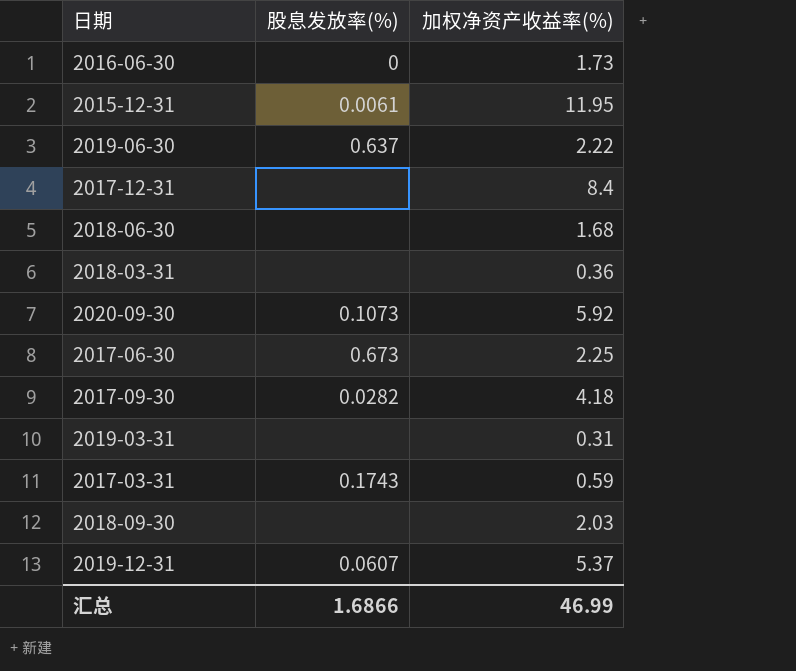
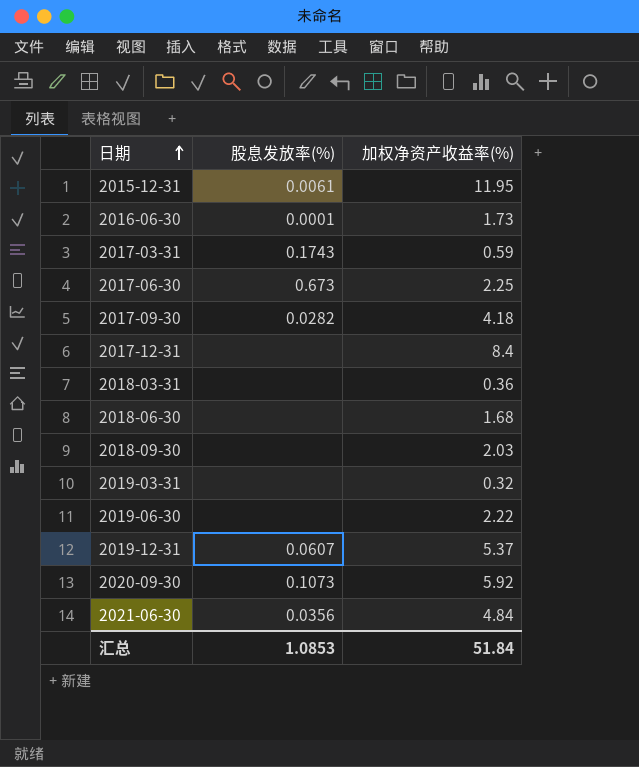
row order: none -> 日期 ascending
2016-06-30 | 股息发放率(%): 0 -> 0.0001
2019-03-31 | 加权净资产收益率(%): 0.31 -> 0.32
2019-06-30 | 股息发放率(%): 0.637 -> none
row 2021-06-30: none -> 0.0356 | 4.84
汇总 | 股息发放率(%): 1.6866 -> 1.0853
汇总 | 加权净资产收益率(%): 46.99 -> 51.84

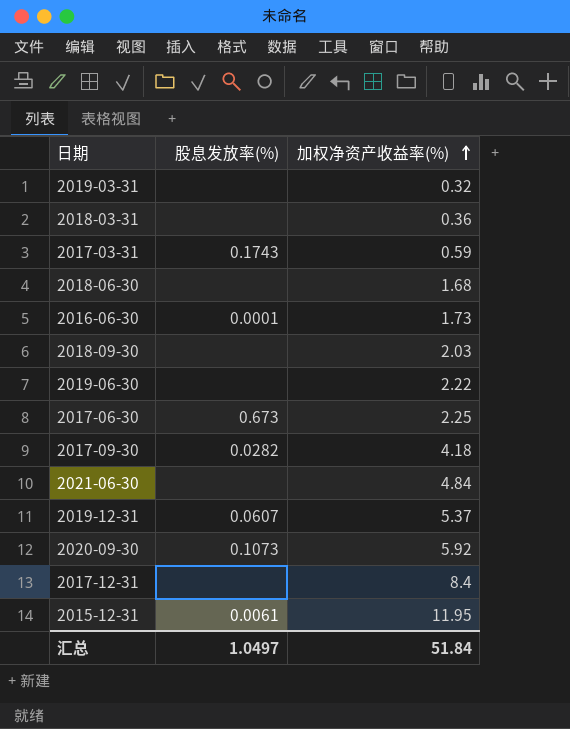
row order: 日期 ascending -> 加权净资产收益率(%) ascending
2021-06-30 | 股息发放率(%): 0.0356 -> none
汇总 | 股息发放率(%): 1.0853 -> 1.0497

